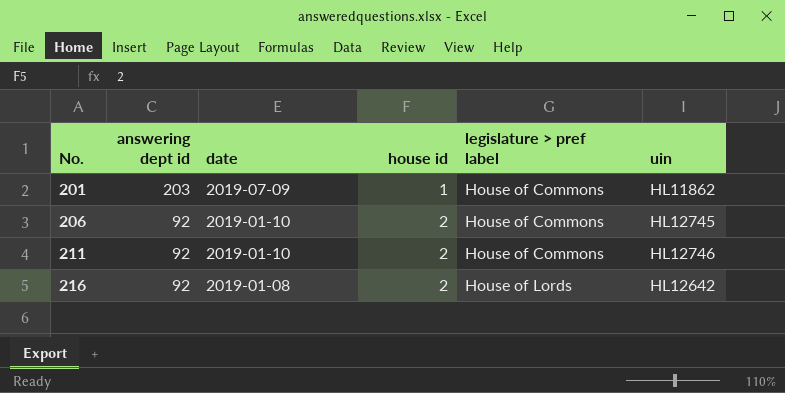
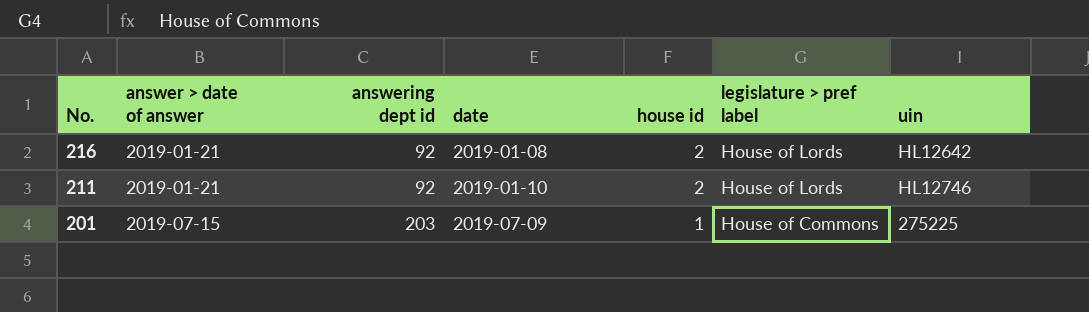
row order: No. ascending -> No. descending
column answer > date of answer | position: none -> 2
row 206: 92 | 2019-01-10 | 2 | House of Commons | HL12745 -> none
211 | legislature > pref label: House of Commons -> House of Lords
201 | uin: HL11862 -> 275225

